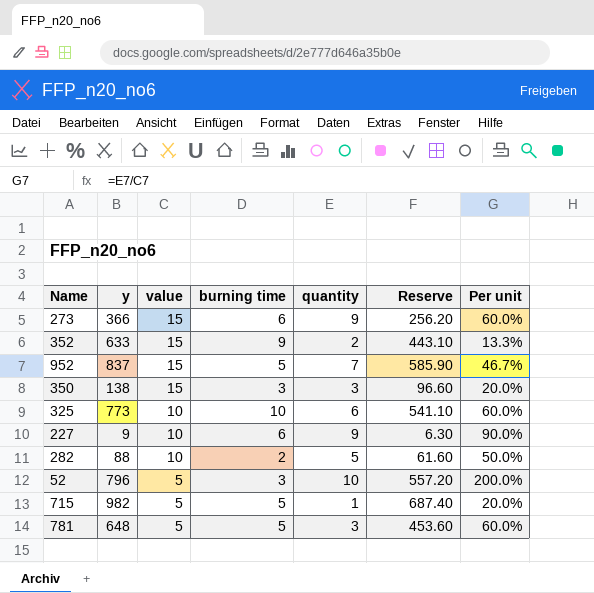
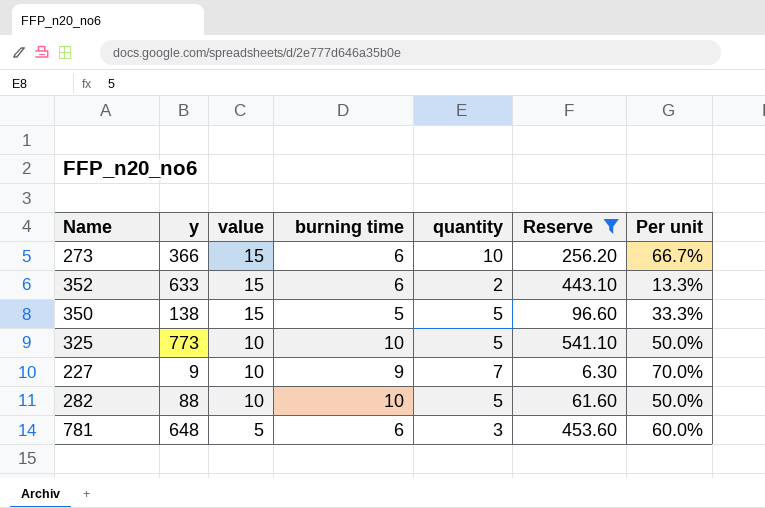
filter: none -> Reserve <= 541.10
273 | quantity: 9 -> 10
273 | Per unit: 60.0% -> 66.7%
352 | burning time: 9 -> 6
350 | burning time: 3 -> 5
350 | quantity: 3 -> 5
350 | Per unit: 20.0% -> 33.3%
325 | quantity: 6 -> 5
325 | Per unit: 60.0% -> 50.0%
227 | burning time: 6 -> 9
227 | quantity: 9 -> 7
227 | Per unit: 90.0% -> 70.0%
282 | burning time: 2 -> 10
781 | burning time: 5 -> 6

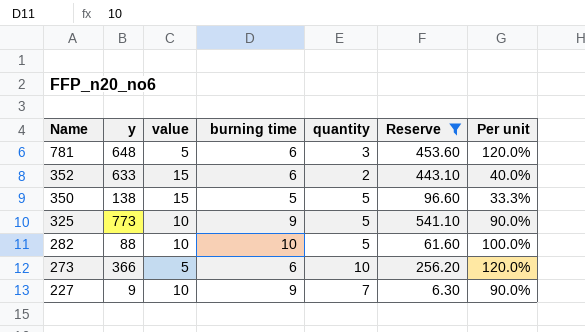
row order: value descending -> Name descending
column Per unit | formula: [quantity] / [value] -> [burning time] / [value]
325 | burning time: 10 -> 9
273 | value: 15 -> 5

